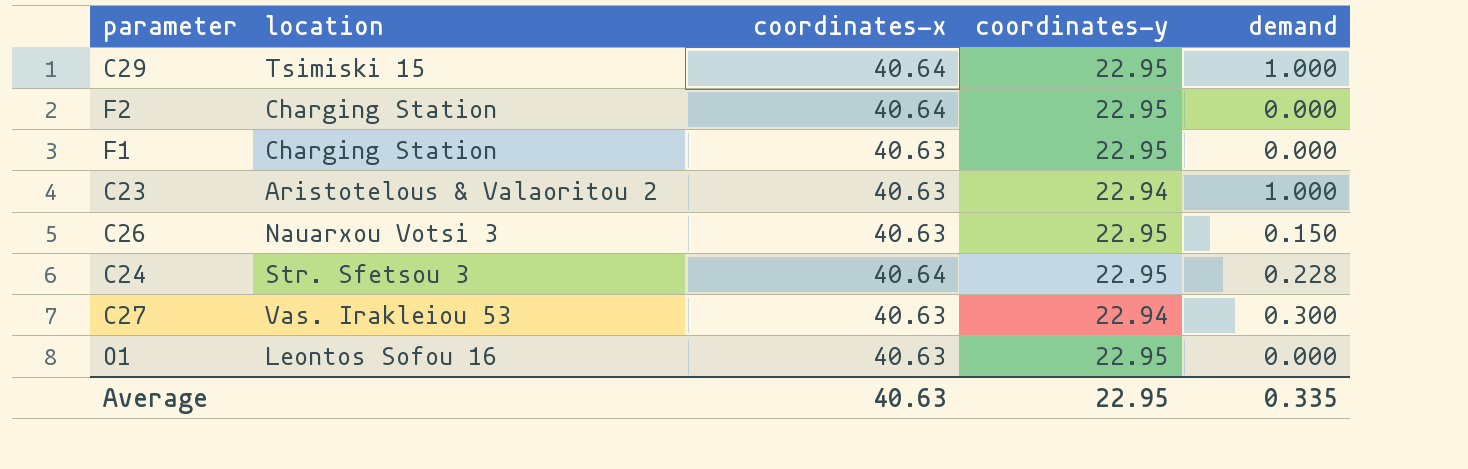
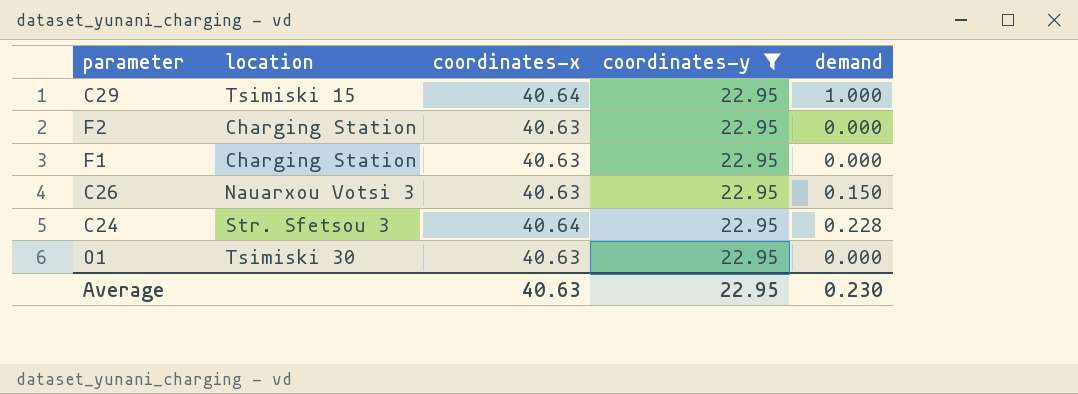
filter: none -> coordinates-y = 22.95
F2 | coordinates-x: 40.64 -> 40.63
O1 | location: Leontos Sofou 16 -> Tsimiski 30
Average | demand: 0.335 -> 0.230

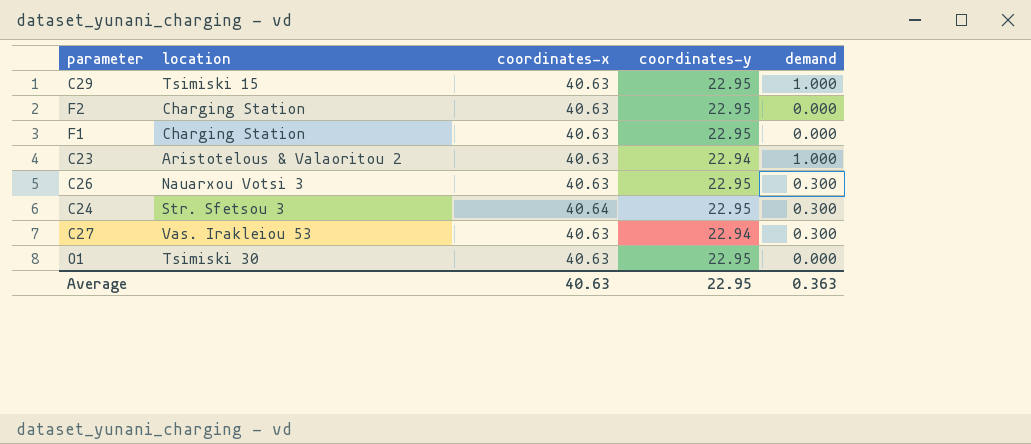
filter: coordinates-y = 22.95 -> none
C29 | coordinates-x: 40.64 -> 40.63
C26 | demand: 0.150 -> 0.300
C24 | demand: 0.228 -> 0.300
Average | demand: 0.230 -> 0.363

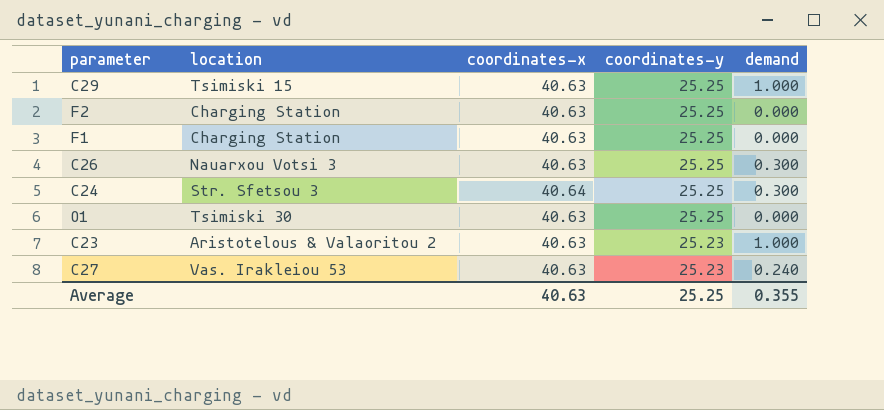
row order: none -> coordinates-y descending
C29 | coordinates-y: 22.95 -> 25.25
F2 | coordinates-y: 22.95 -> 25.25
F1 | coordinates-y: 22.95 -> 25.25
C26 | coordinates-y: 22.95 -> 25.25
C24 | coordinates-y: 22.95 -> 25.25
O1 | coordinates-y: 22.95 -> 25.25
C23 | coordinates-y: 22.94 -> 25.23
C27 | coordinates-y: 22.94 -> 25.23
C27 | demand: 0.300 -> 0.240
Average | coordinates-y: 22.95 -> 25.25
Average | demand: 0.363 -> 0.355

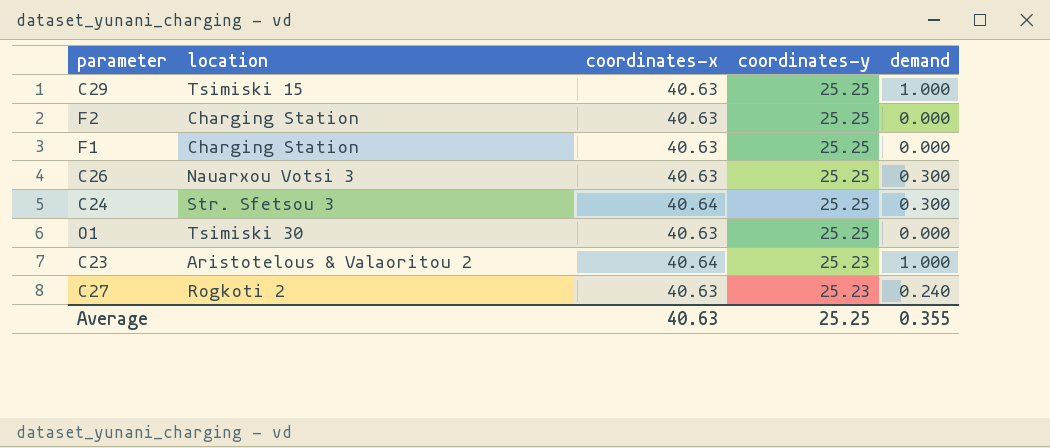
C23 | coordinates-x: 40.63 -> 40.64
C27 | location: Vas. Irakleiou 53 -> Rogkoti 2

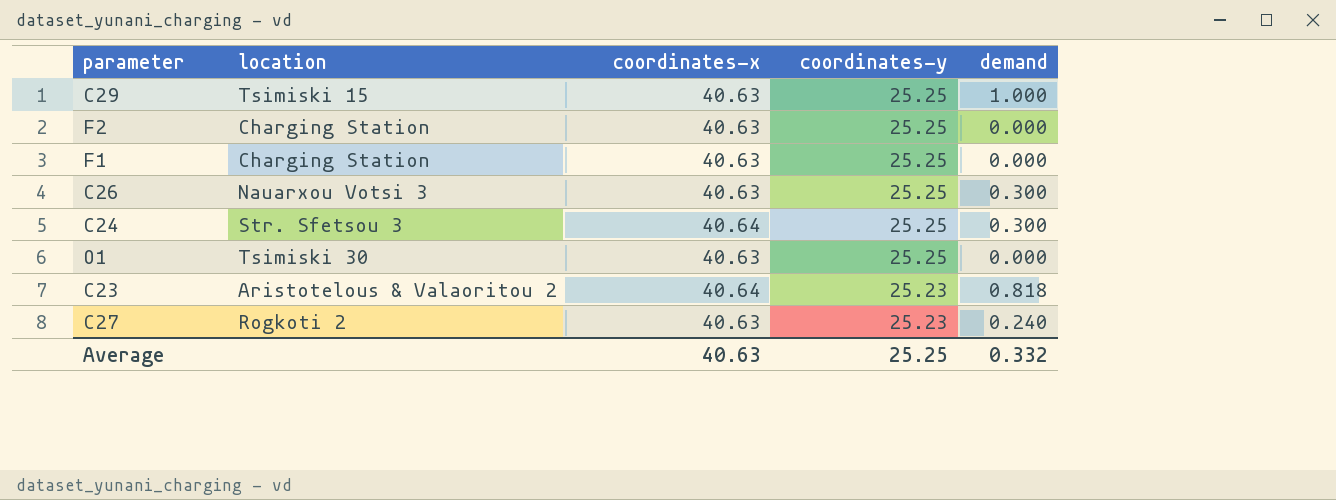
C23 | demand: 1.000 -> 0.818
Average | demand: 0.355 -> 0.332

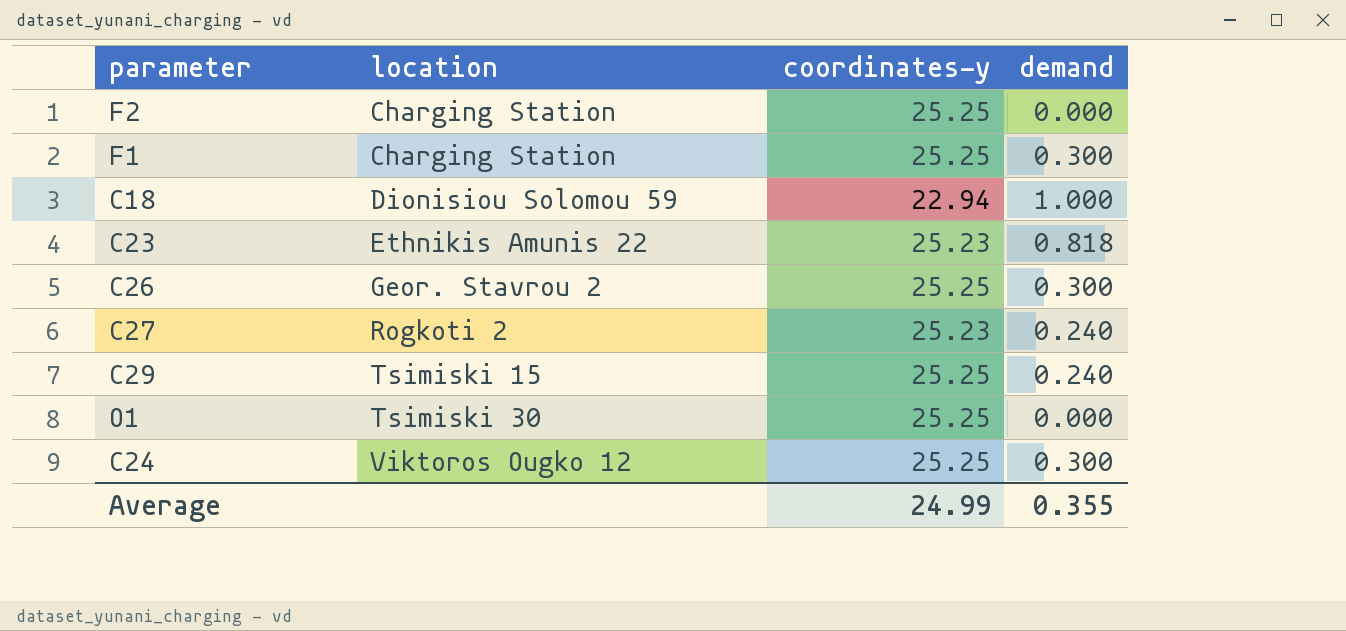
row order: coordinates-y descending -> location ascending
column coordinates-x | position: 3 -> none
F1 | demand: 0.000 -> 0.300
row C18: none -> Dionisiou Solomou 59 | 22.94 | 1.000
C23 | location: Aristotelous & Valaoritou 2 -> Ethnikis Amunis 22
C26 | location: Nauarxou Votsi 3 -> Geor. Stavrou 2
C29 | demand: 1.000 -> 0.240
C24 | location: Str. Sfetsou 3 -> Viktoros Ougko 12
Average | coordinates-y: 25.25 -> 24.99
Average | demand: 0.332 -> 0.355

